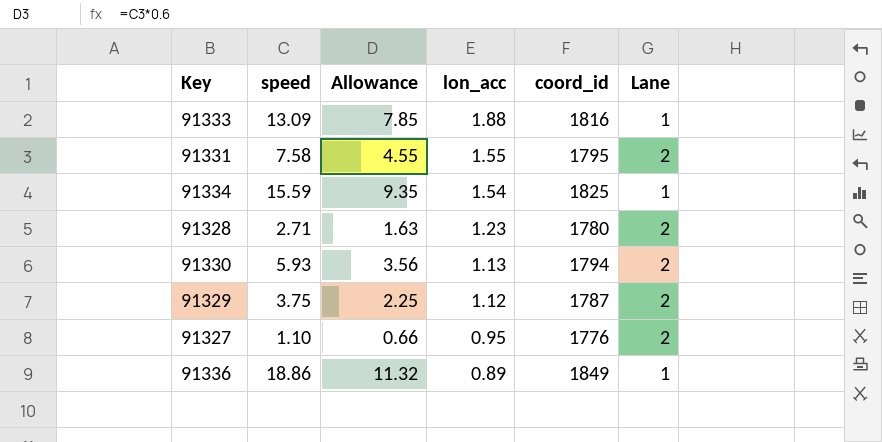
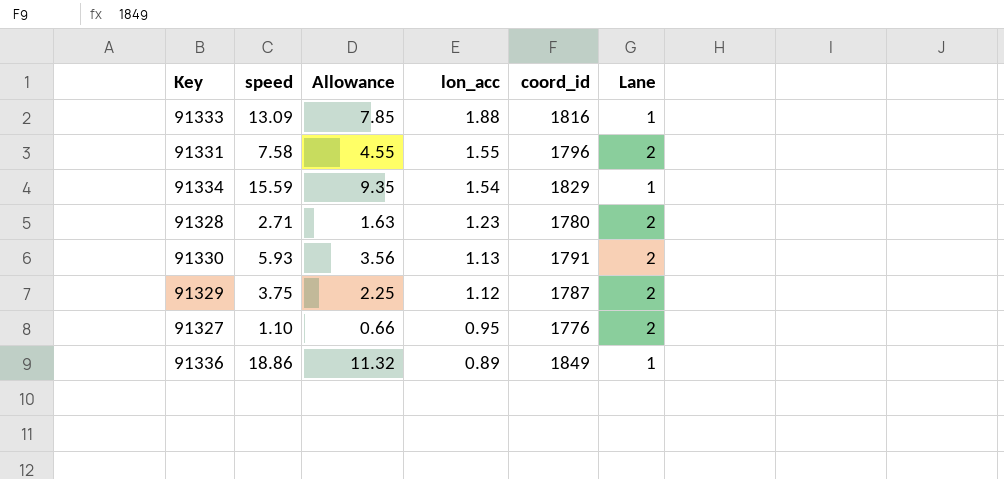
91331 | coord_id: 1795 -> 1796
91334 | coord_id: 1825 -> 1829
91330 | coord_id: 1794 -> 1791

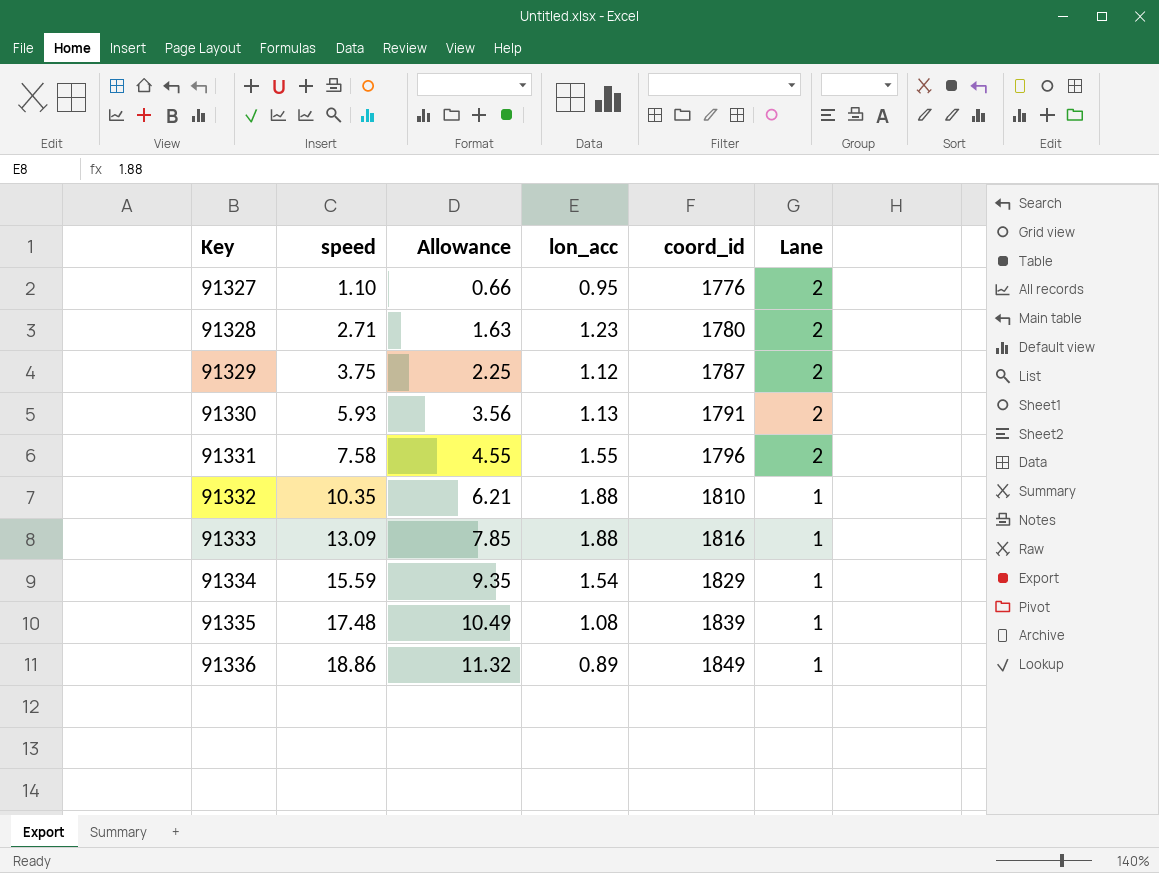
row order: lon_acc descending -> Key ascending
row 91332: none -> 10.35 | 6.21 | 1.88 | 1810 | 1
row 91335: none -> 17.48 | 10.49 | 1.08 | 1839 | 1

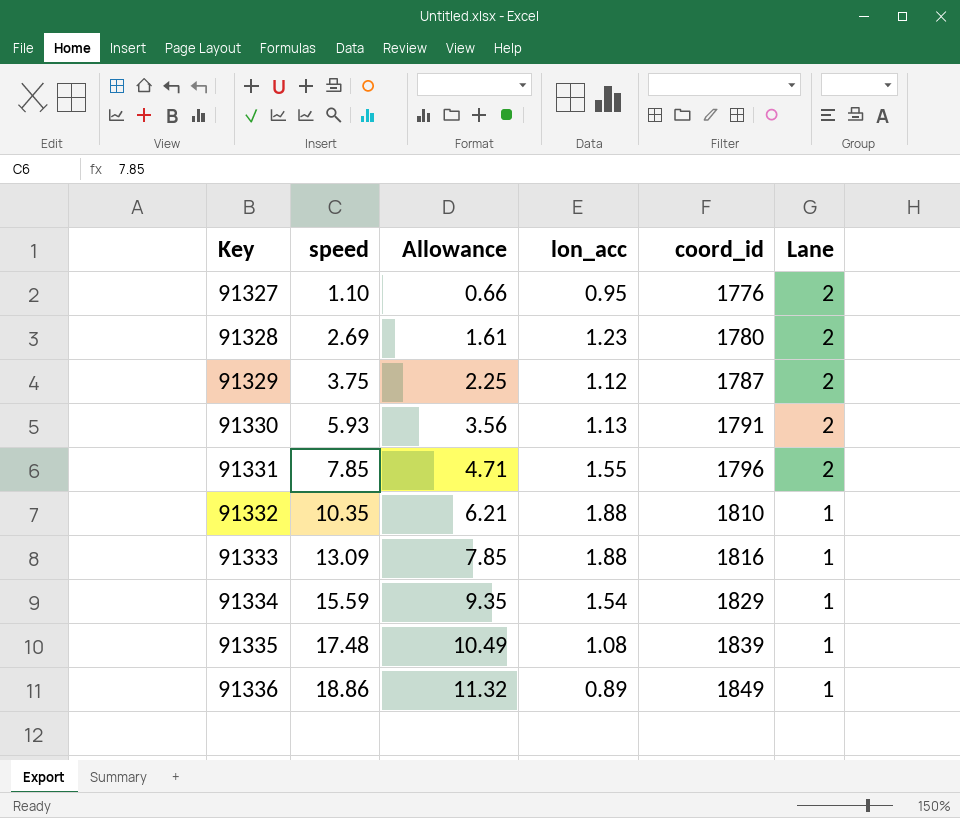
91328 | speed: 2.71 -> 2.69
91328 | Allowance: 1.63 -> 1.61
91331 | speed: 7.58 -> 7.85
91331 | Allowance: 4.55 -> 4.71

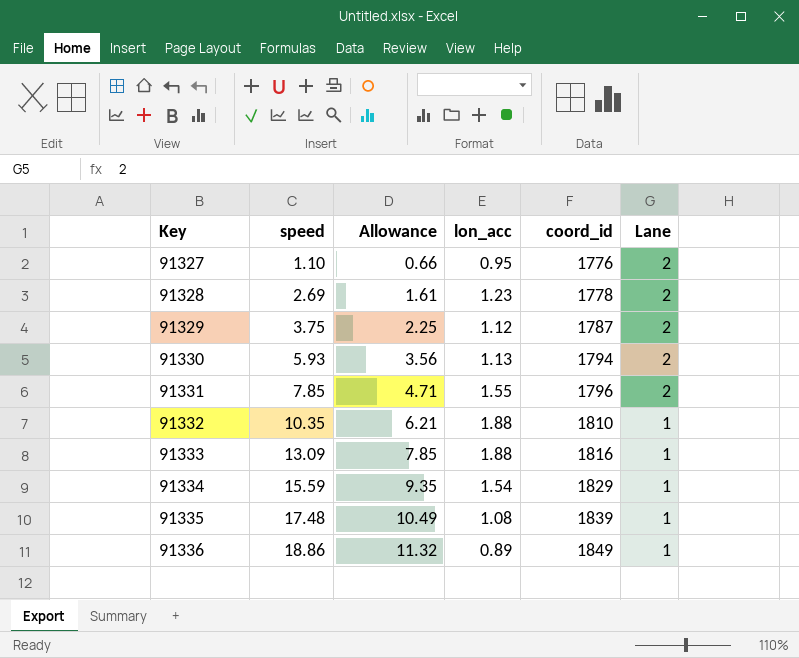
91328 | coord_id: 1780 -> 1778
91330 | coord_id: 1791 -> 1794

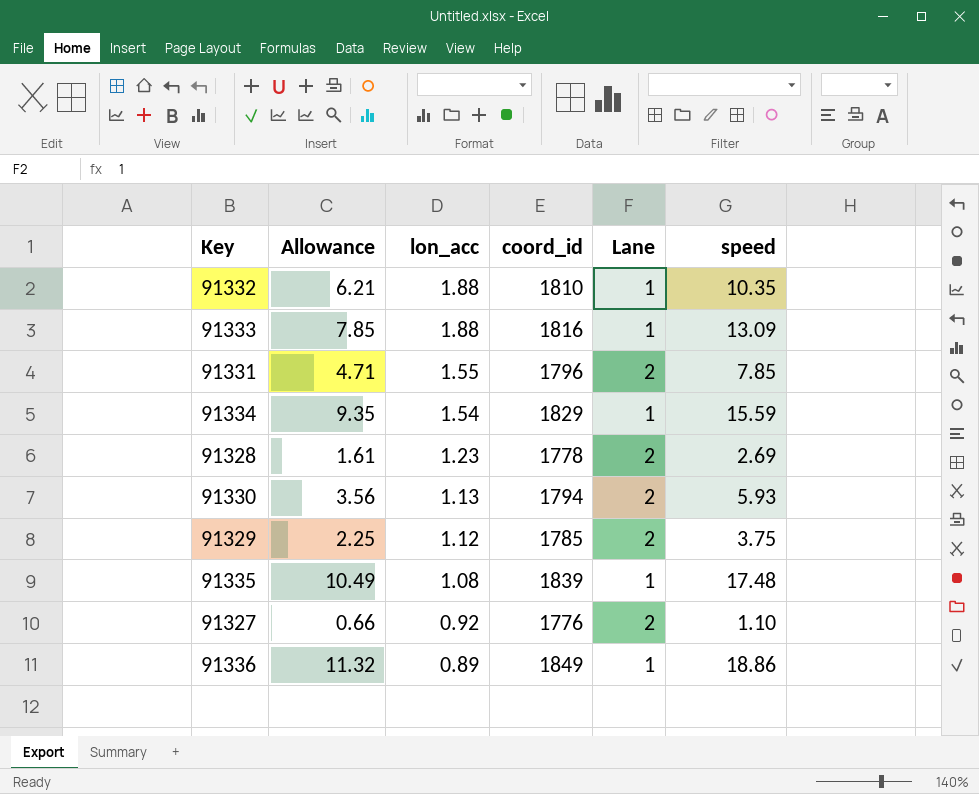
row order: Key ascending -> lon_acc descending
column speed | position: 2 -> 6
91329 | coord_id: 1787 -> 1785
91327 | lon_acc: 0.95 -> 0.92

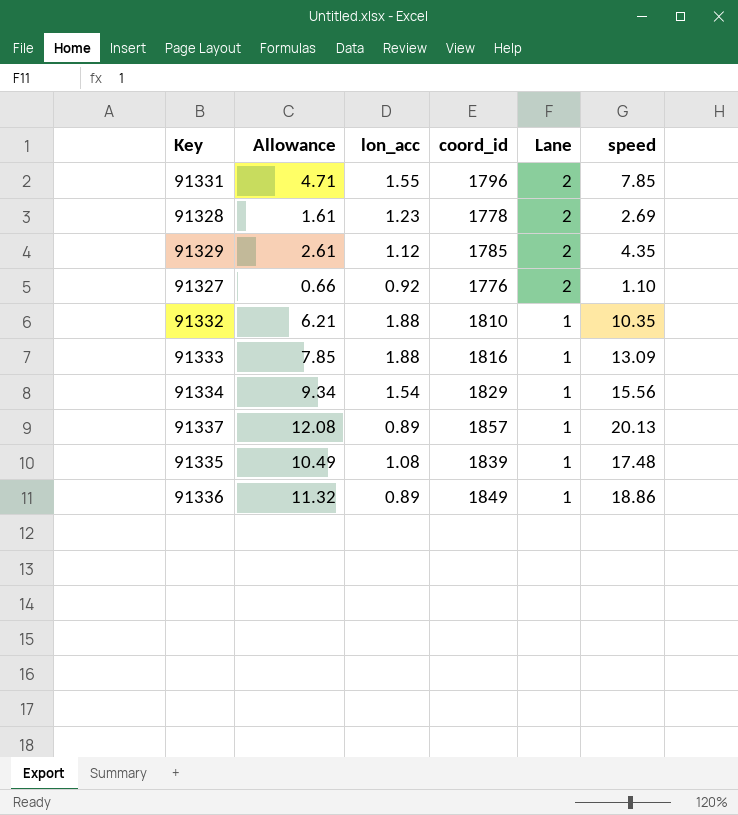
row order: lon_acc descending -> Lane descending
row 91330: 3.56 | 1.13 | 1794 | 2 | 5.93 -> none
91329 | Allowance: 2.25 -> 2.61
91329 | speed: 3.75 -> 4.35
91334 | Allowance: 9.35 -> 9.34
91334 | speed: 15.59 -> 15.56
row 91337: none -> 12.08 | 0.89 | 1857 | 1 | 20.13

